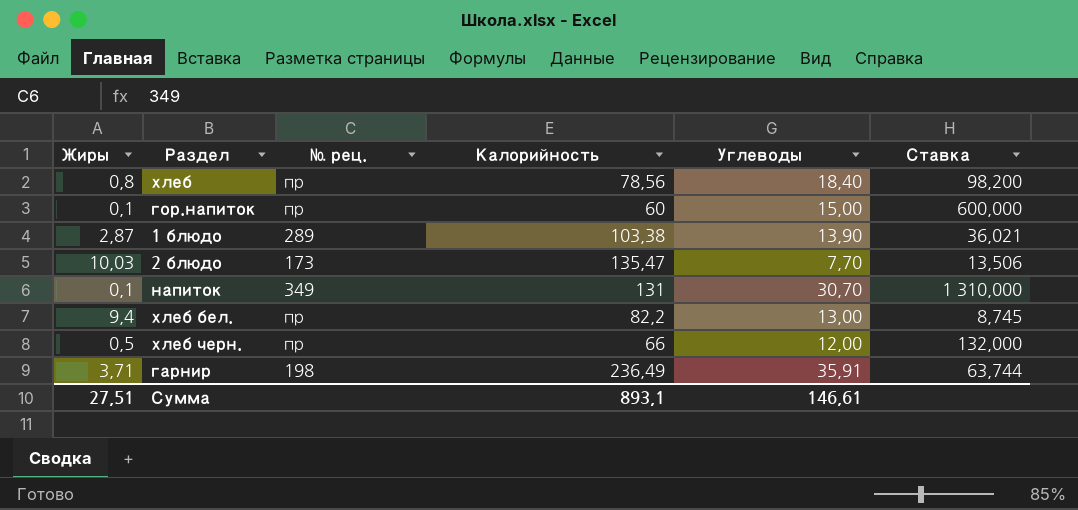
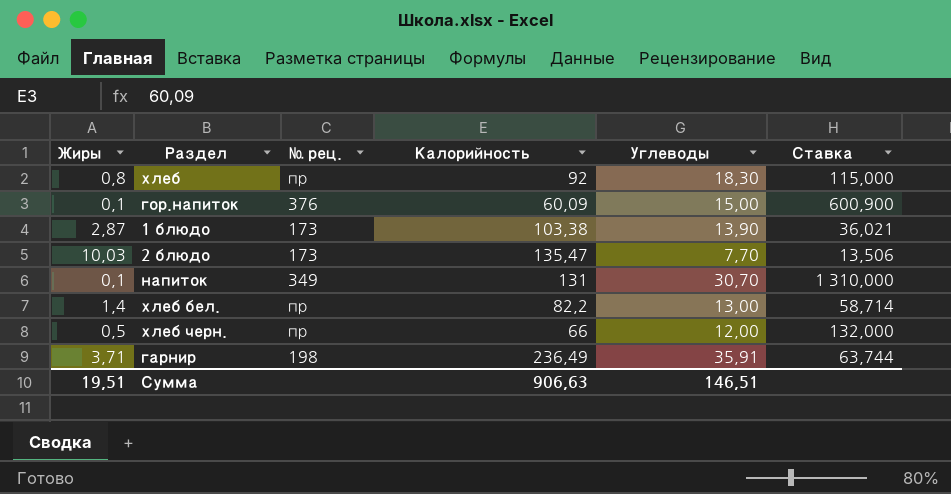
хлеб | Калорийность: 78,56 -> 92
хлеб | Углеводы: 18,40 -> 18,30
хлеб | Ставка: 98,200 -> 115,000
гор.напиток | № рец.: пр -> 376
гор.напиток | Калорийность: 60 -> 60,09
гор.напиток | Ставка: 600,000 -> 600,900
1 блюдо | № рец.: 289 -> 173
хлеб бел. | Жиры: 9,4 -> 1,4
хлеб бел. | Ставка: 8,745 -> 58,714
Сумма | Жиры: 27,51 -> 19,51
Сумма | Калорийность: 893,1 -> 906,63
Сумма | Углеводы: 146,61 -> 146,51

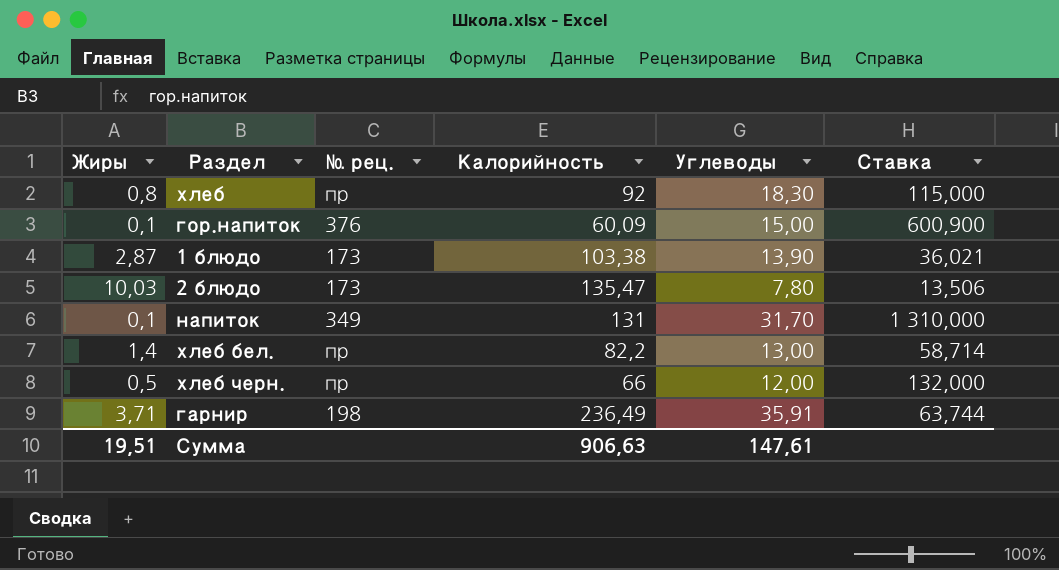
2 блюдо | Углеводы: 7,70 -> 7,80
напиток | Углеводы: 30,70 -> 31,70
Сумма | Углеводы: 146,51 -> 147,61

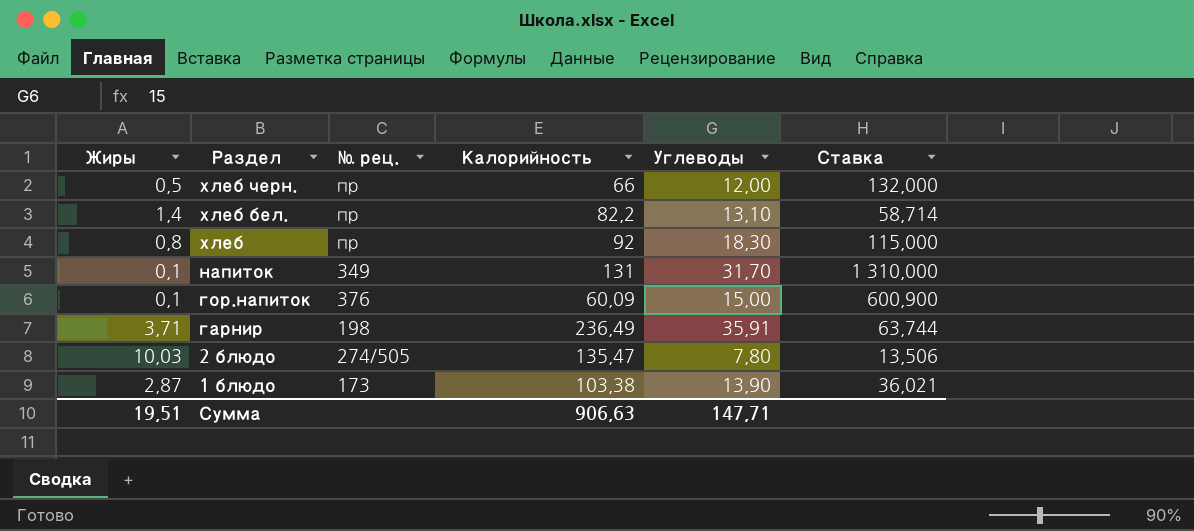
row order: none -> Раздел descending
хлеб бел. | Углеводы: 13,00 -> 13,10
2 блюдо | № рец.: 173 -> 274/505
Сумма | Углеводы: 147,61 -> 147,71

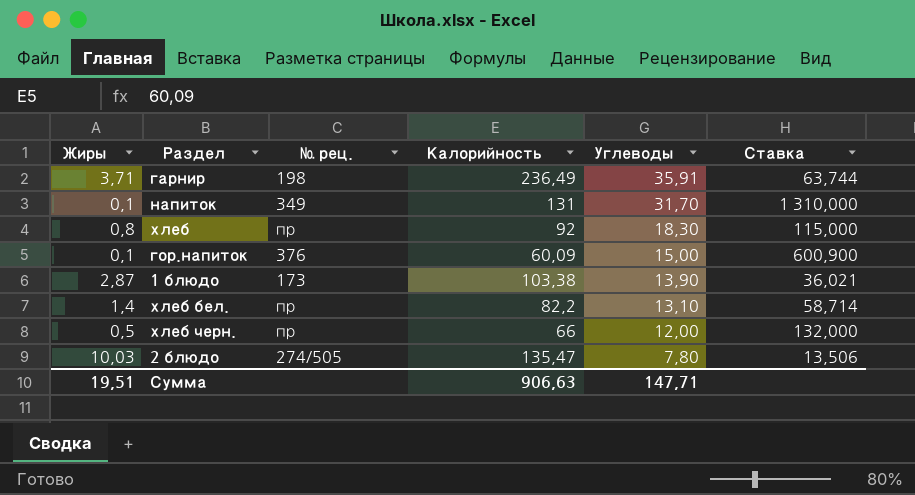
row order: Раздел descending -> Углеводы descending

